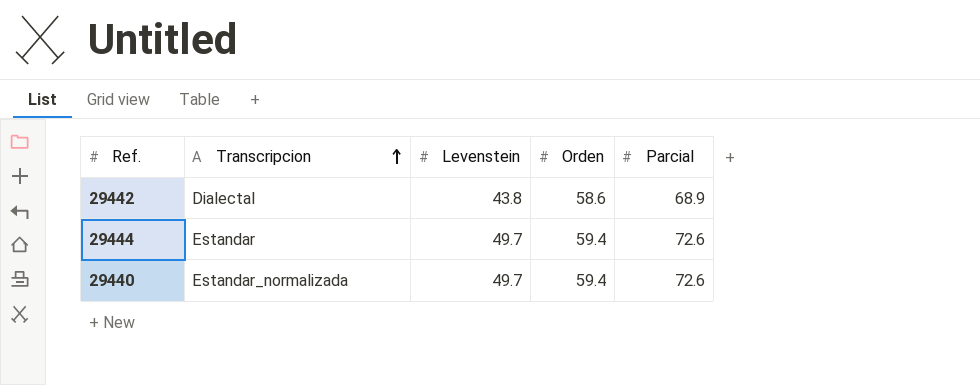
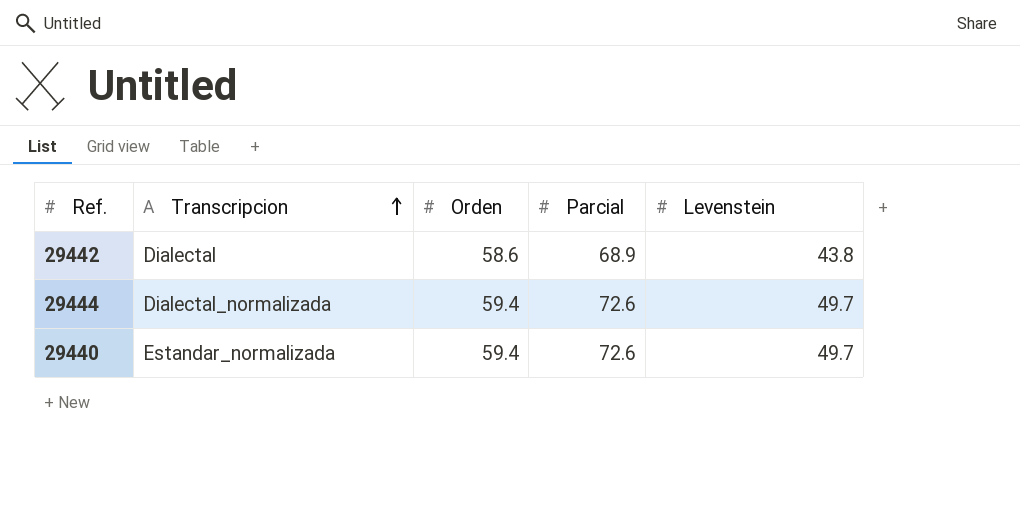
column Levenstein | position: 3 -> 5
29444 | Transcripcion: Estandar -> Dialectal_normalizada

